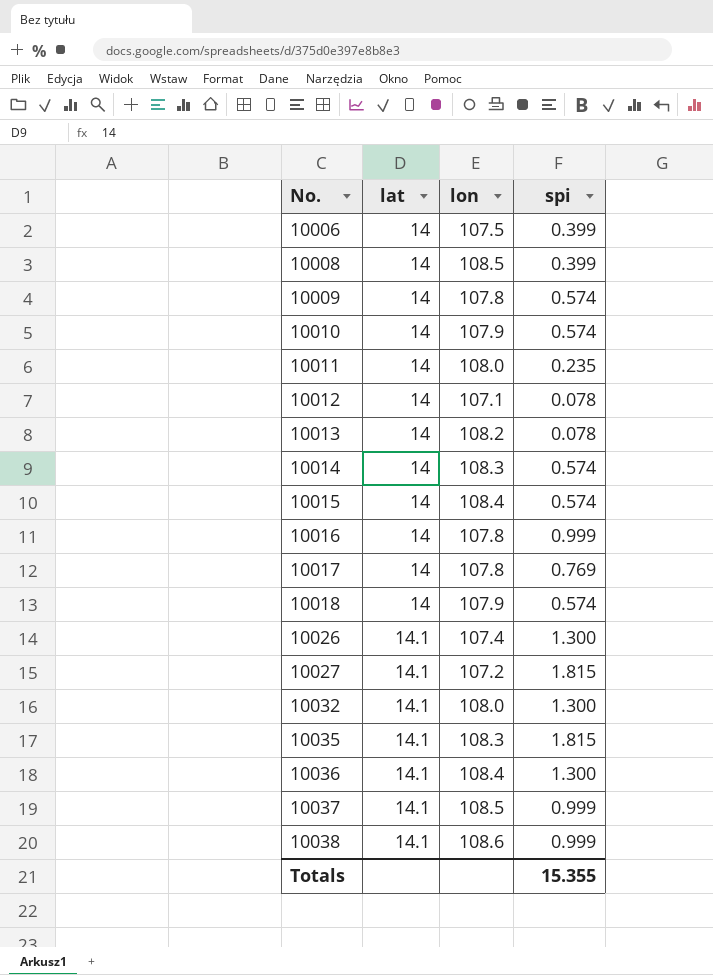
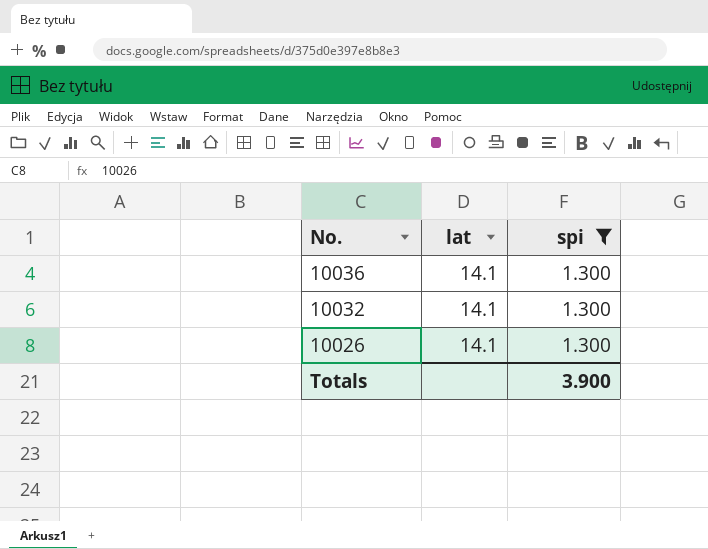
filter: none -> spi = 1.300
row order: No. ascending -> No. descending
column lon | position: 3 -> none
Totals | spi: 15.355 -> 3.900

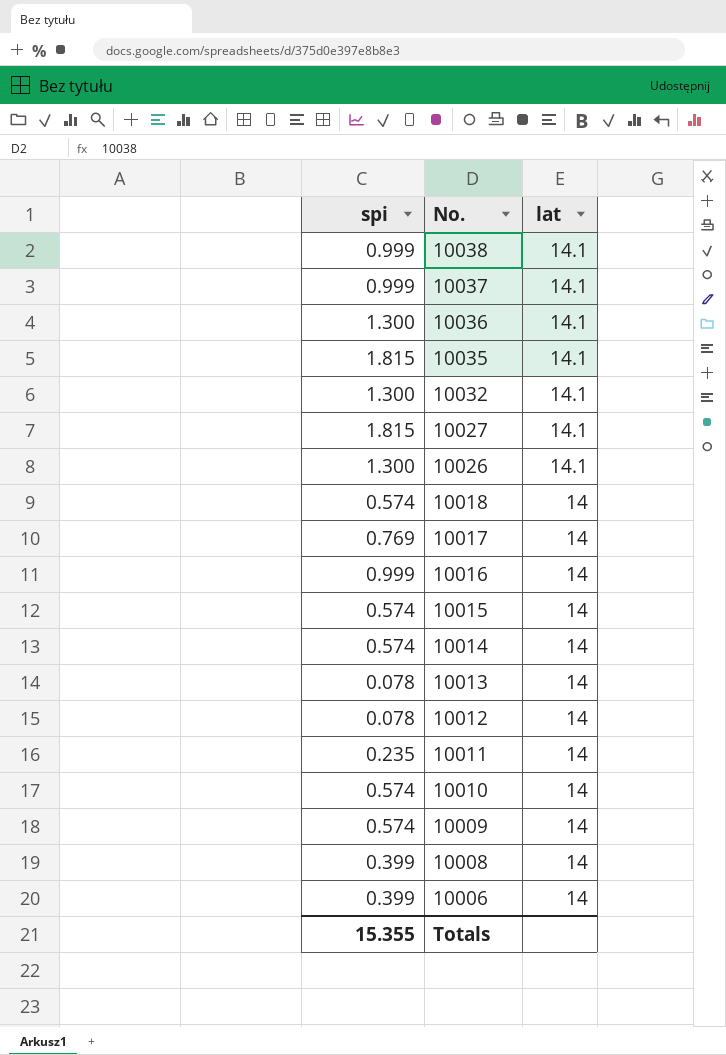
filter: spi = 1.300 -> none
column spi | position: 3 -> 1
Totals | spi: 3.900 -> 15.355

